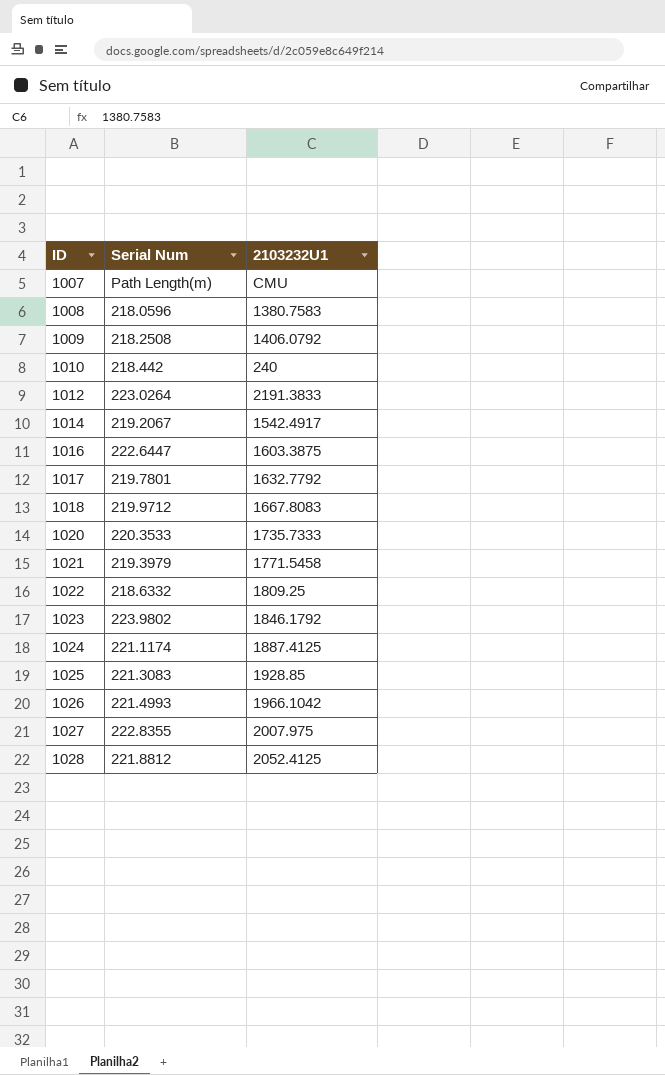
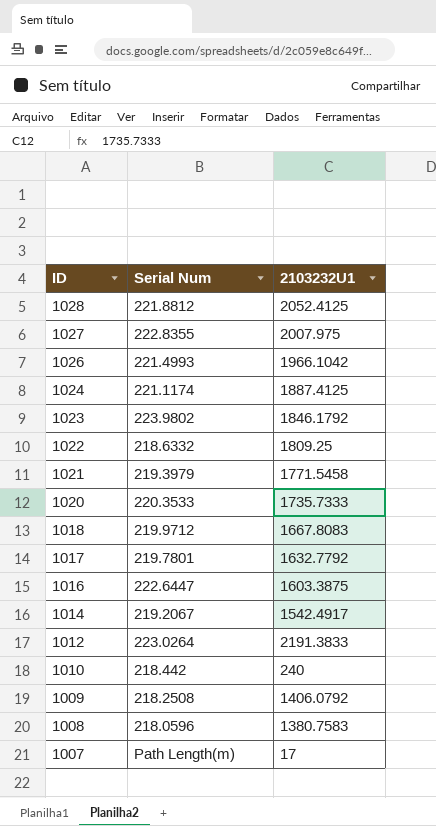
row order: ID ascending -> ID descending
row 1025: 221.3083 | 1928.85 -> none
1007 | 2103232U1: CMU -> 17

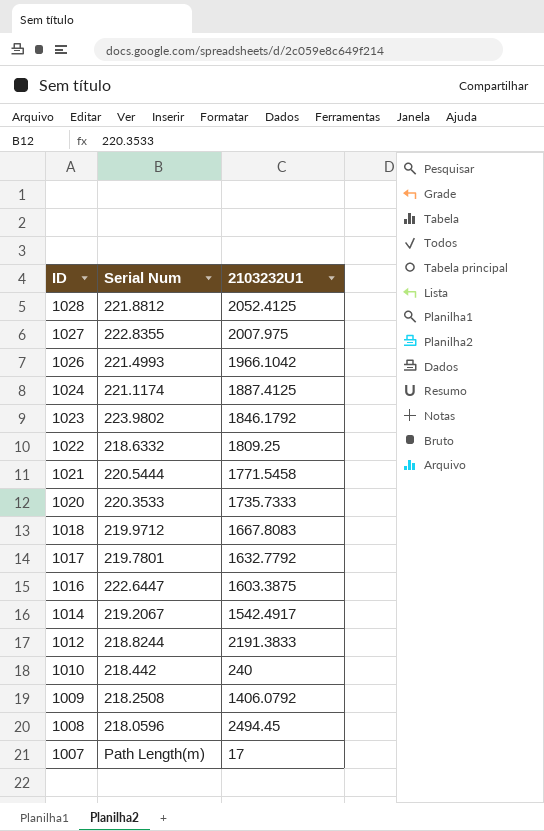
1021 | Serial Num: 219.3979 -> 220.5444
1012 | Serial Num: 223.0264 -> 218.8244
1008 | 2103232U1: 1380.7583 -> 2494.45

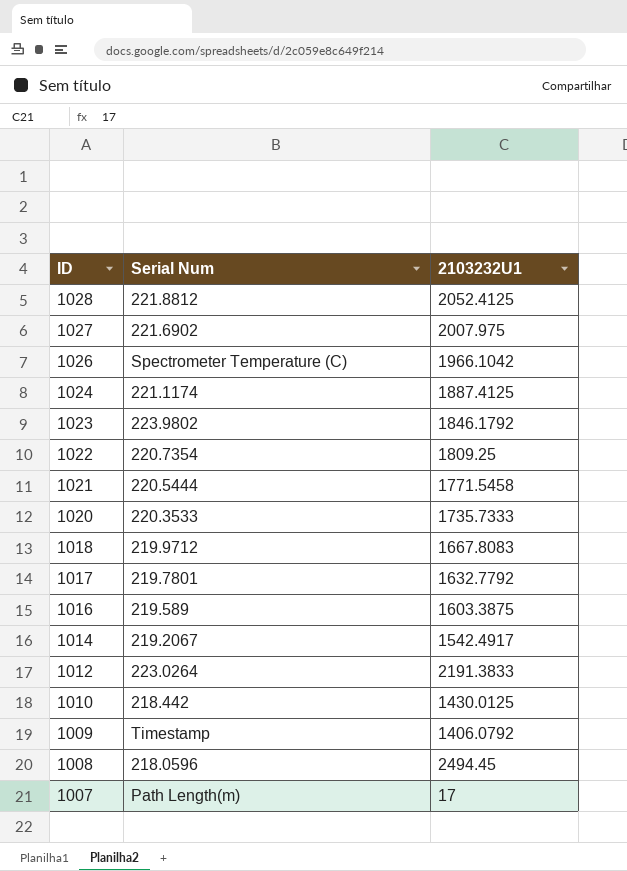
1027 | Serial Num: 222.8355 -> 221.6902
1026 | Serial Num: 221.4993 -> Spectrometer Temperature (C)
1022 | Serial Num: 218.6332 -> 220.7354
1016 | Serial Num: 222.6447 -> 219.589
1012 | Serial Num: 218.8244 -> 223.0264
1010 | 2103232U1: 240 -> 1430.0125
1009 | Serial Num: 218.2508 -> Timestamp

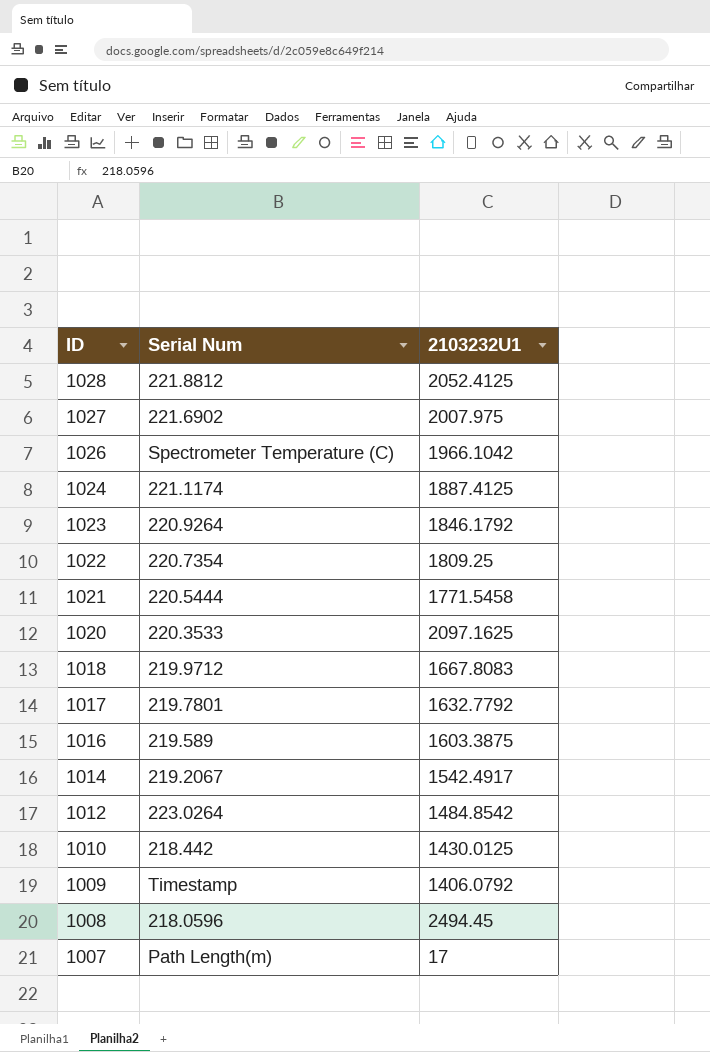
1023 | Serial Num: 223.9802 -> 220.9264
1020 | 2103232U1: 1735.7333 -> 2097.1625
1012 | 2103232U1: 2191.3833 -> 1484.8542

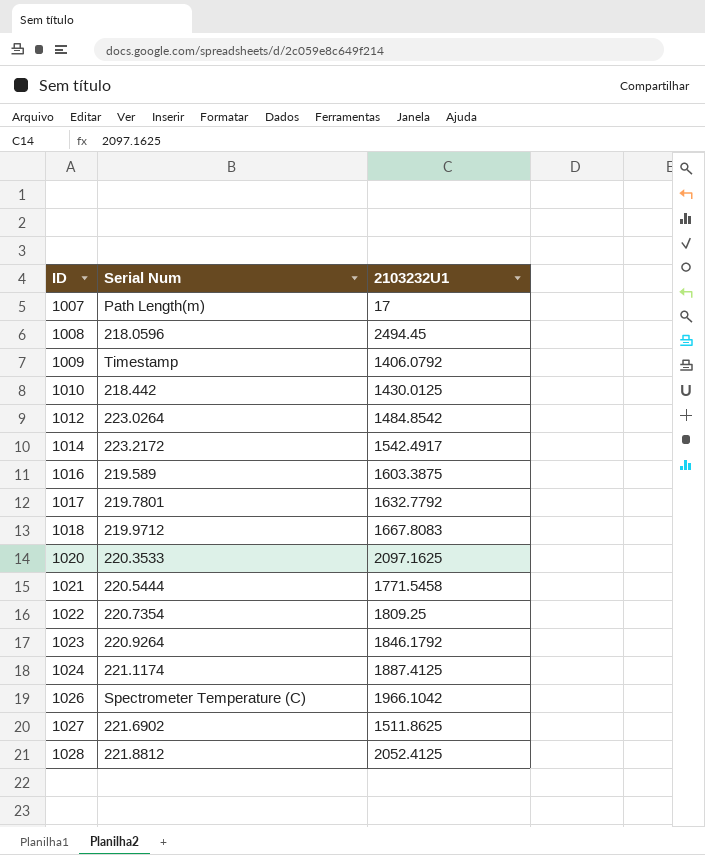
row order: ID descending -> ID ascending
1014 | Serial Num: 219.2067 -> 223.2172
1027 | 2103232U1: 2007.975 -> 1511.8625

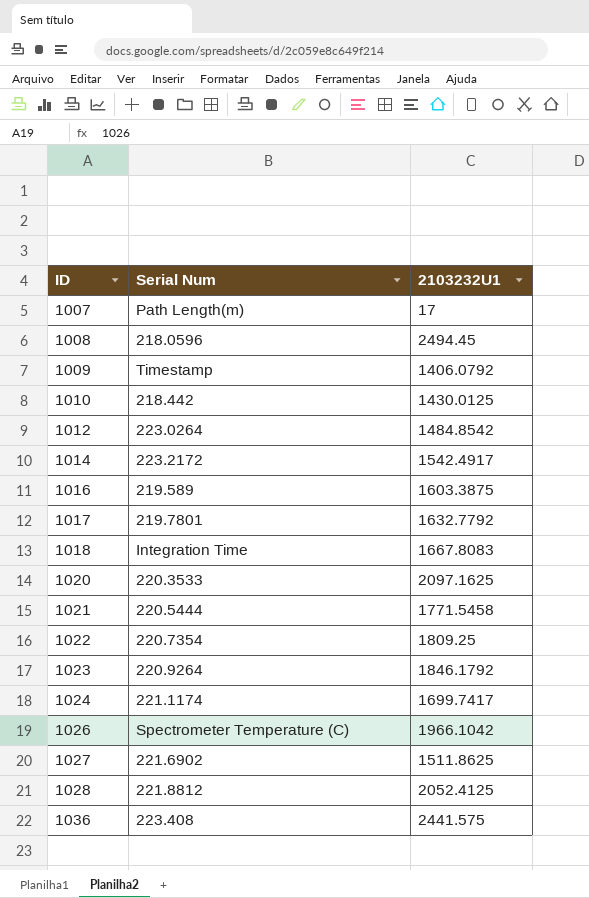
1018 | Serial Num: 219.9712 -> Integration Time
1024 | 2103232U1: 1887.4125 -> 1699.7417
row 1036: none -> 223.408 | 2441.575

